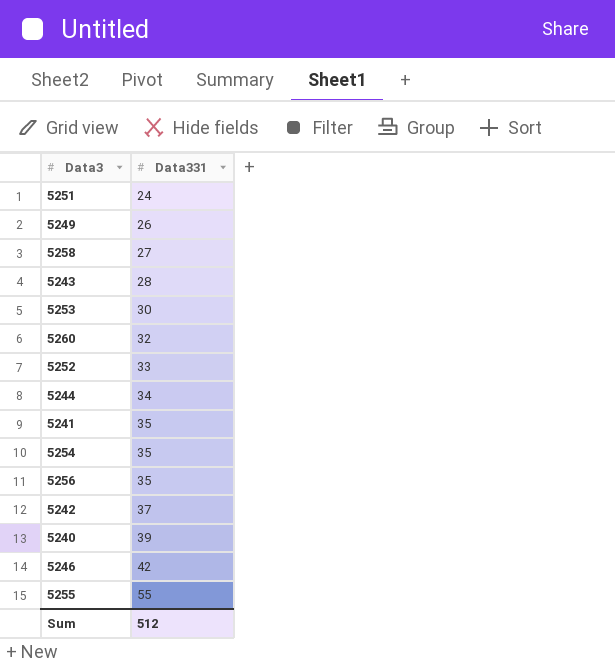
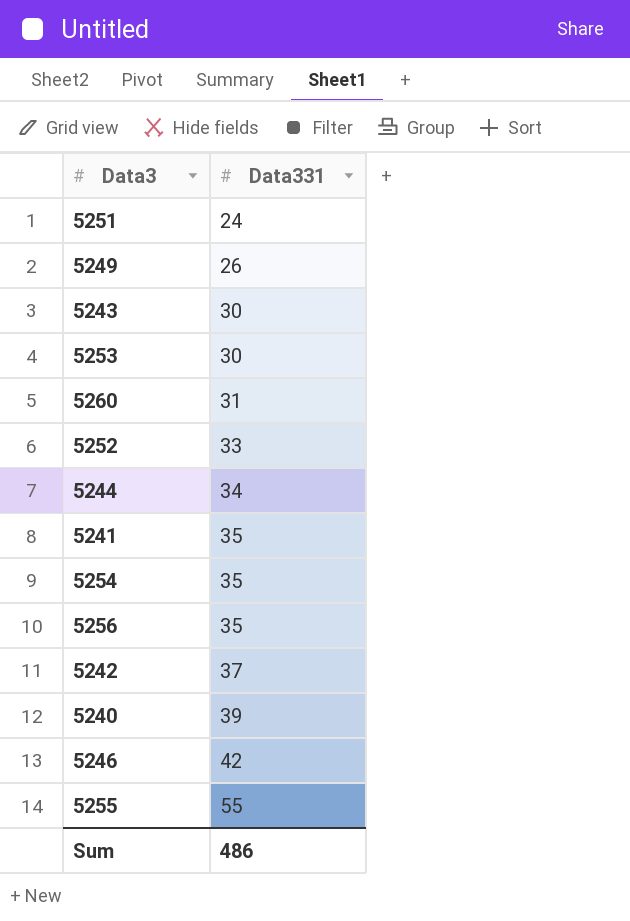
row 5258: 27 -> none
5243 | Data331: 28 -> 30
5260 | Data331: 32 -> 31
Sum | Data331: 512 -> 486

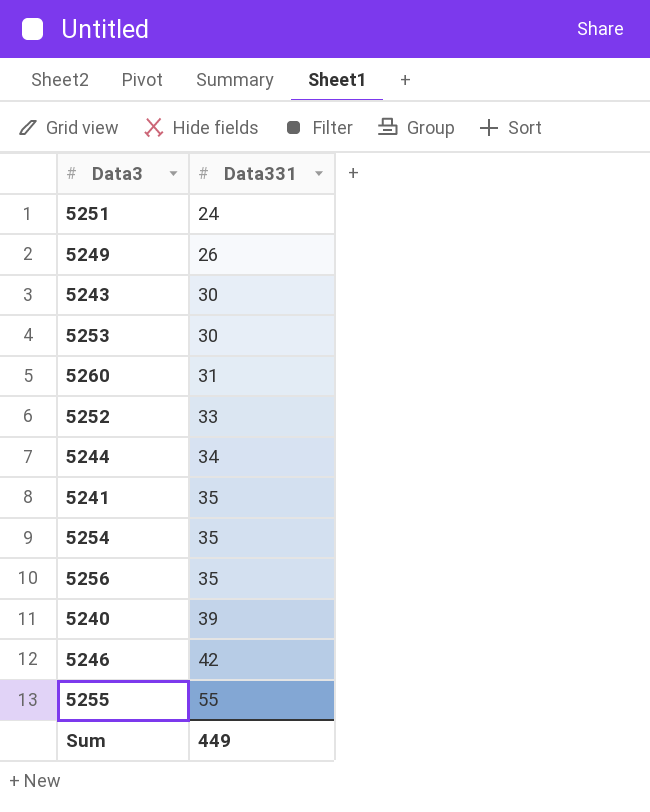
row 5242: 37 -> none
Sum | Data331: 486 -> 449

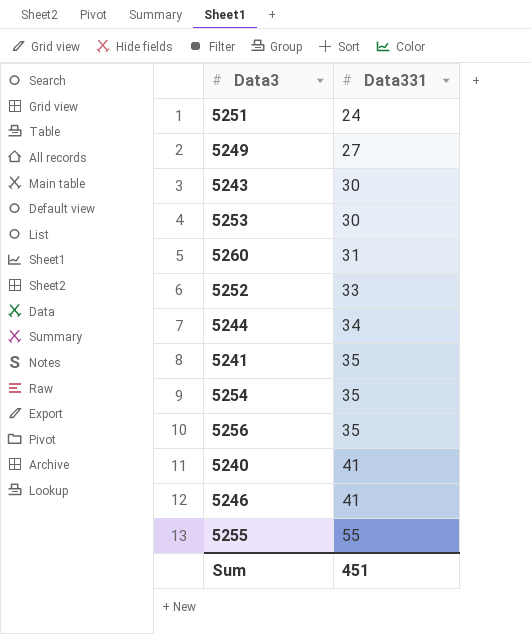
5249 | Data331: 26 -> 27
5240 | Data331: 39 -> 41
5246 | Data331: 42 -> 41
Sum | Data331: 449 -> 451

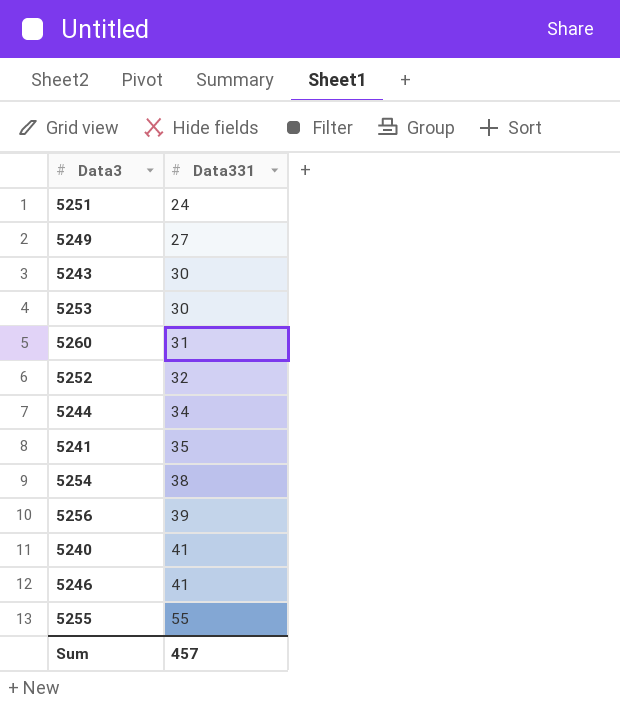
5252 | Data331: 33 -> 32
5254 | Data331: 35 -> 38
5256 | Data331: 35 -> 39
Sum | Data331: 451 -> 457

